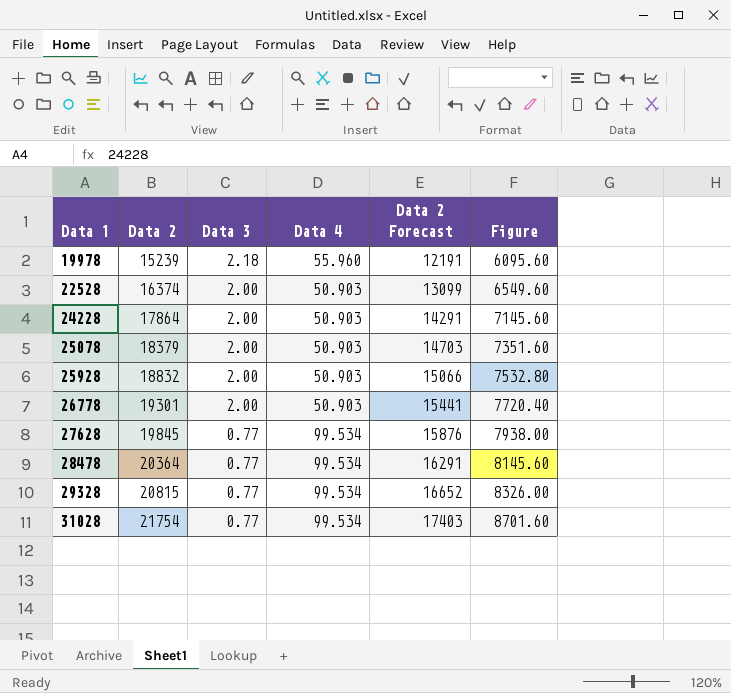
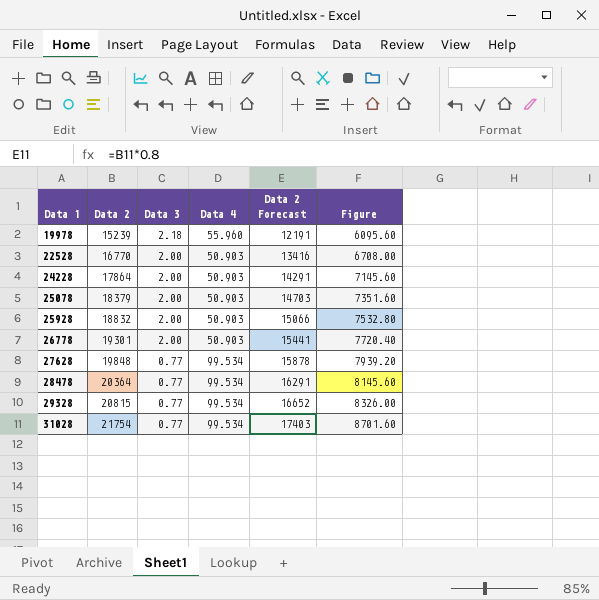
22528 | Data 2: 16374 -> 16770
22528 | Data 2 Forecast: 13099 -> 13416
22528 | Figure: 6549.60 -> 6708.00
27628 | Data 2: 19845 -> 19848
27628 | Data 2 Forecast: 15876 -> 15878
27628 | Figure: 7938.00 -> 7939.20

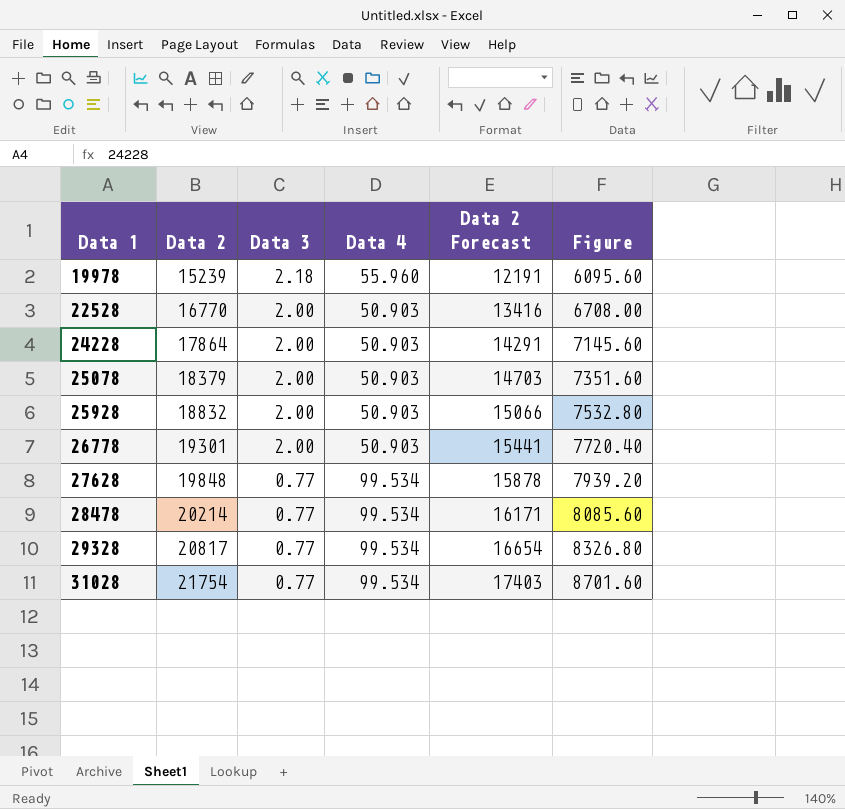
28478 | Data 2: 20364 -> 20214
28478 | Data 2 Forecast: 16291 -> 16171
28478 | Figure: 8145.60 -> 8085.60
29328 | Data 2: 20815 -> 20817
29328 | Data 2 Forecast: 16652 -> 16654
29328 | Figure: 8326.00 -> 8326.80

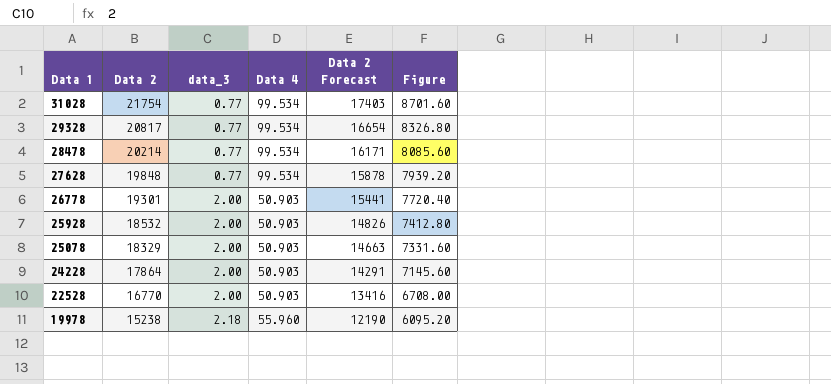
row order: Data 1 ascending -> Data 1 descending
column name: Data 3 -> data_3
25928 | Data 2: 18832 -> 18532
25928 | Data 2 Forecast: 15066 -> 14826
25928 | Figure: 7532.80 -> 7412.80
25078 | Data 2: 18379 -> 18329
25078 | Data 2 Forecast: 14703 -> 14663
25078 | Figure: 7351.60 -> 7331.60
19978 | Data 2: 15239 -> 15238
19978 | Data 2 Forecast: 12191 -> 12190
19978 | Figure: 6095.60 -> 6095.20

